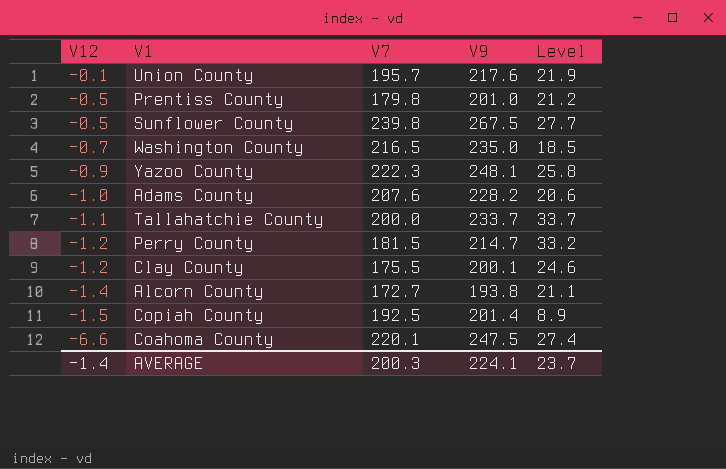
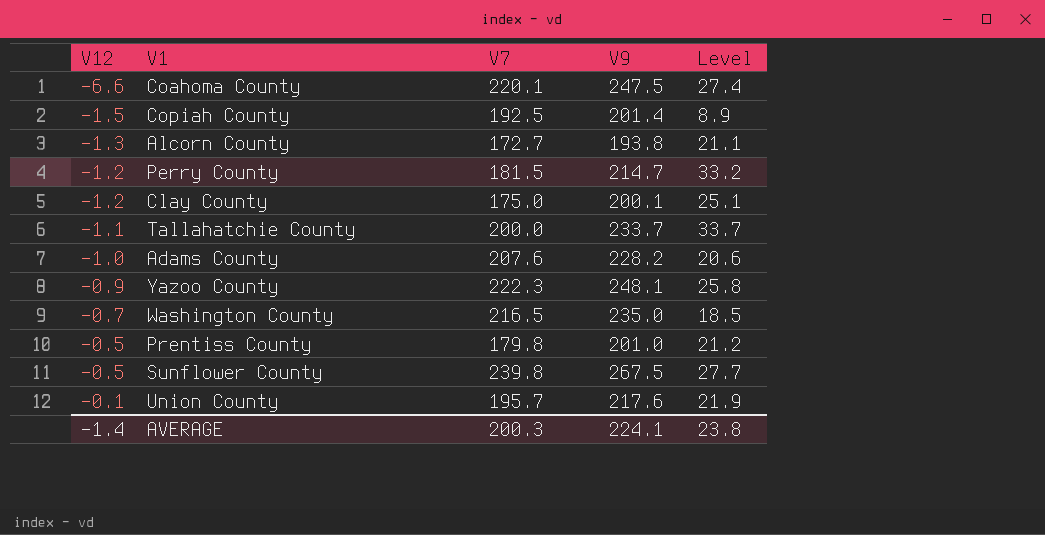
row order: V12 descending -> V12 ascending
Alcorn County | V12: -1.4 -> -1.3
Clay County | V7: 175.5 -> 175.0
Clay County | Level: 24.6 -> 25.1
AVERAGE | Level: 23.7 -> 23.8

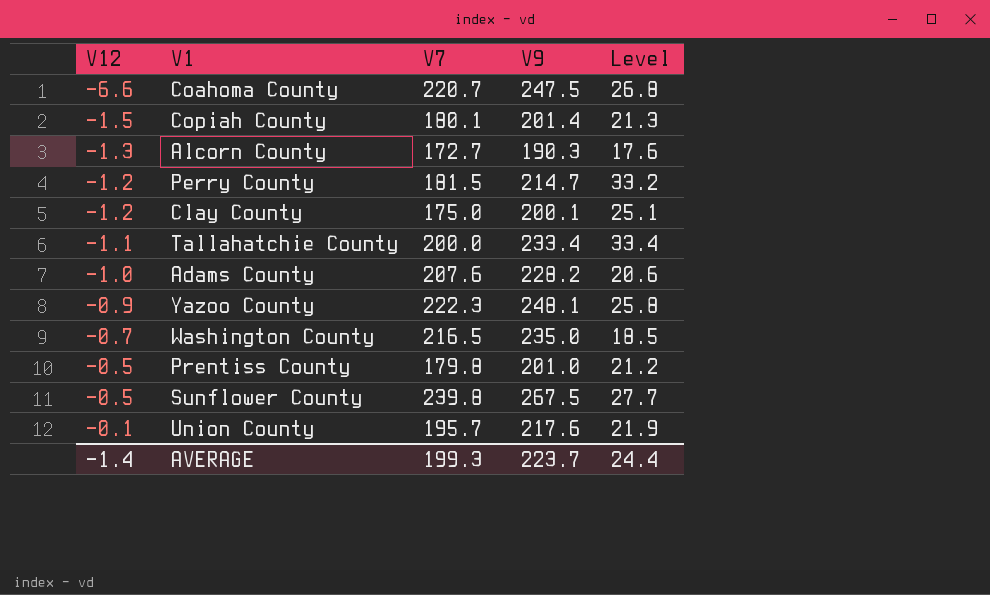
Coahoma County | V7: 220.1 -> 220.7
Coahoma County | Level: 27.4 -> 26.8
Copiah County | V7: 192.5 -> 180.1
Copiah County | Level: 8.9 -> 21.3
Alcorn County | V9: 193.8 -> 190.3
Alcorn County | Level: 21.1 -> 17.6
Tallahatchie County | V9: 233.7 -> 233.4
Tallahatchie County | Level: 33.7 -> 33.4
AVERAGE | V7: 200.3 -> 199.3
AVERAGE | V9: 224.1 -> 223.7
AVERAGE | Level: 23.8 -> 24.4

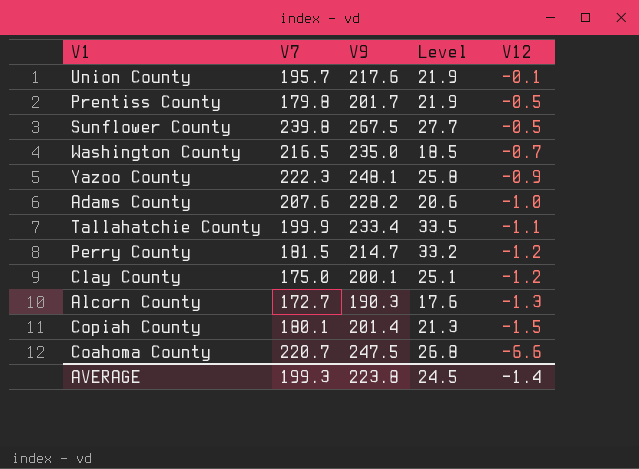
row order: V12 ascending -> V12 descending
column V12 | position: 1 -> 5
Prentiss County | V9: 201.0 -> 201.7
Prentiss County | Level: 21.2 -> 21.9
Tallahatchie County | V7: 200.0 -> 199.9
Tallahatchie County | Level: 33.4 -> 33.5
AVERAGE | V9: 223.7 -> 223.8
AVERAGE | Level: 24.4 -> 24.5

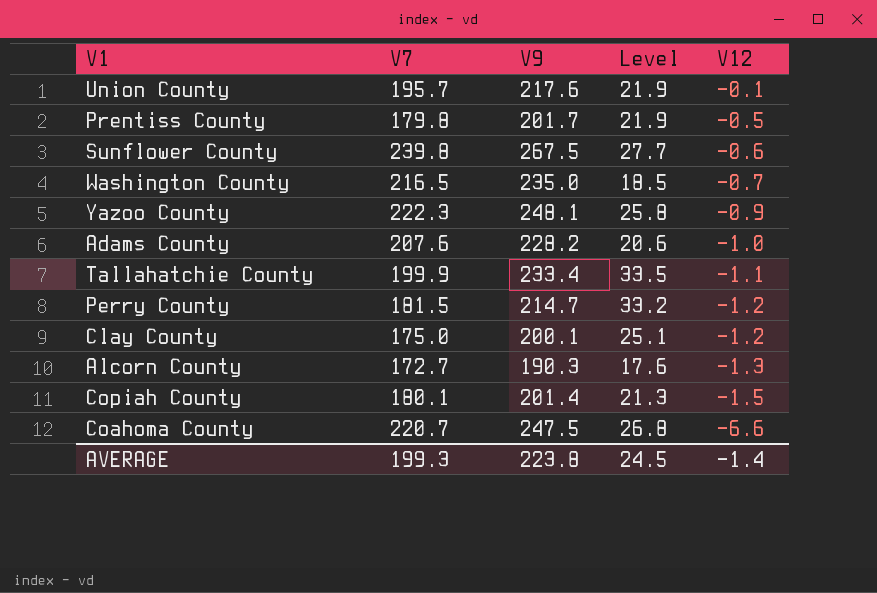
Sunflower County | V12: -0.5 -> -0.6

